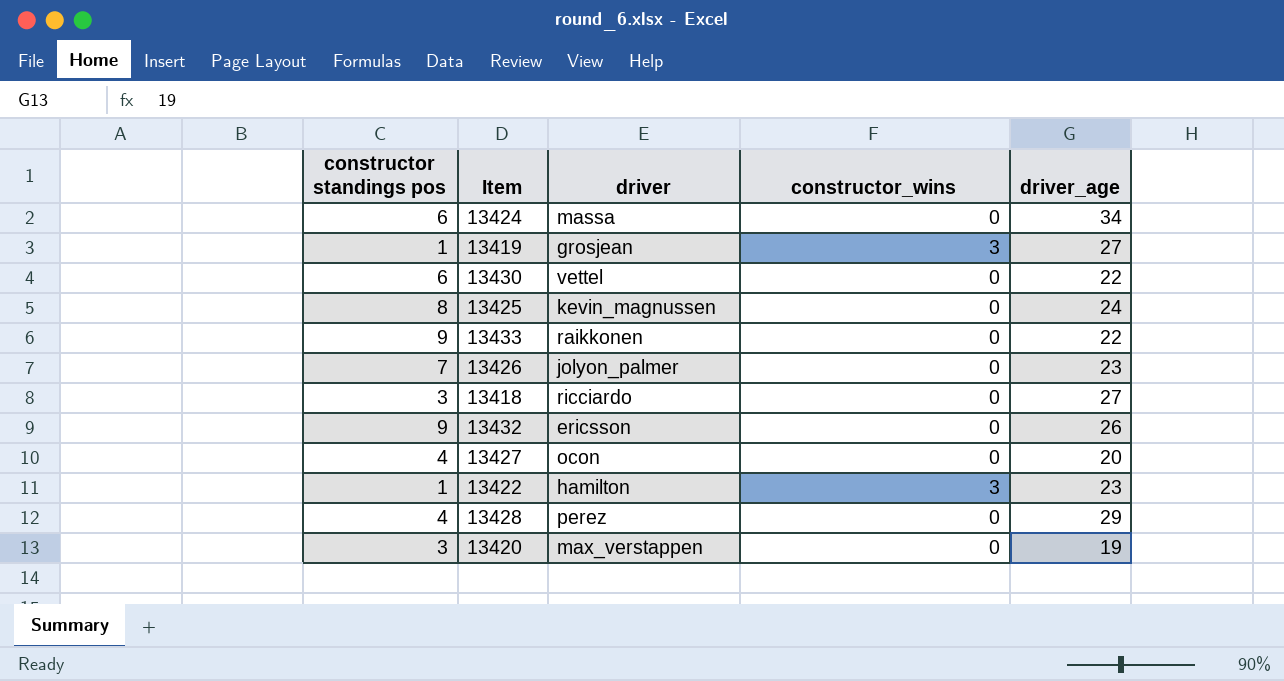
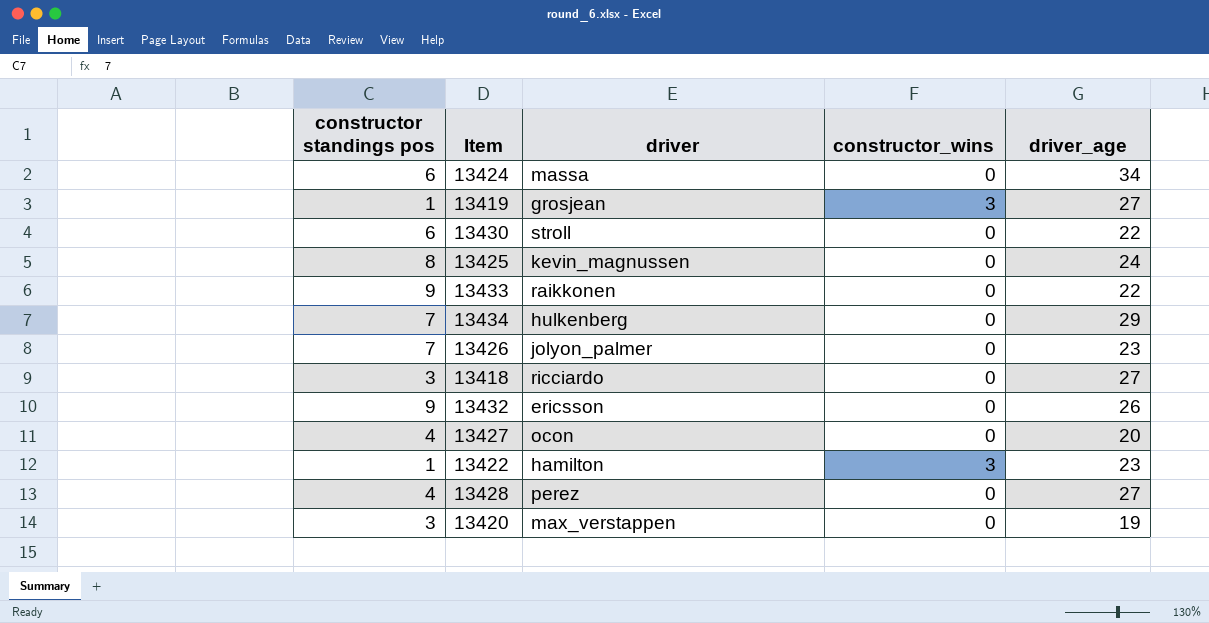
13430 | driver: vettel -> stroll
row 13434: none -> 7 | hulkenberg | 0 | 29
13428 | driver_age: 29 -> 27

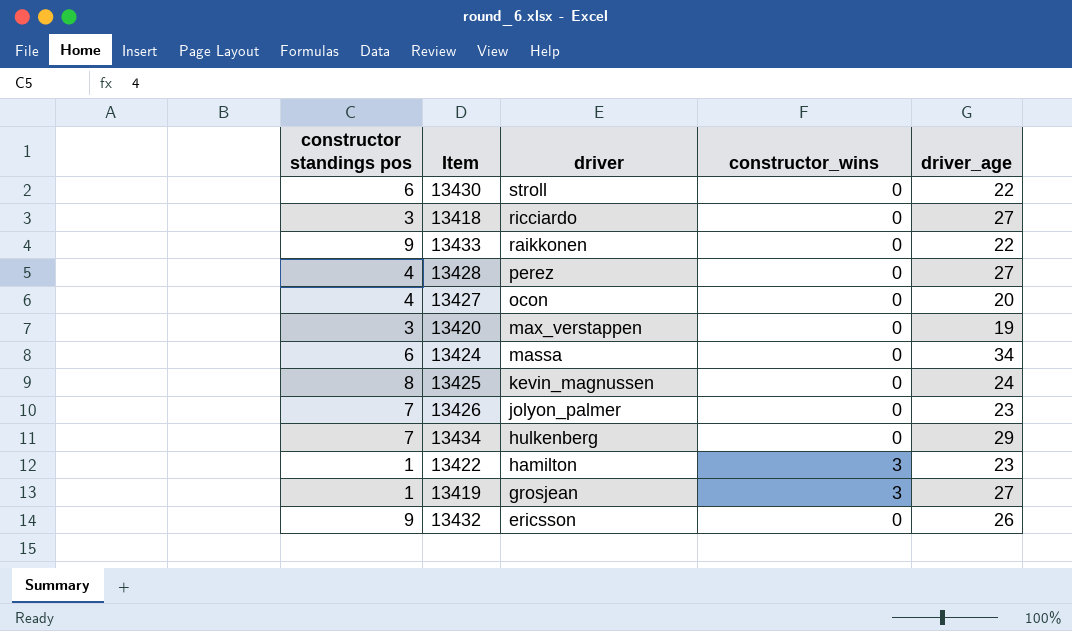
row order: none -> driver descending

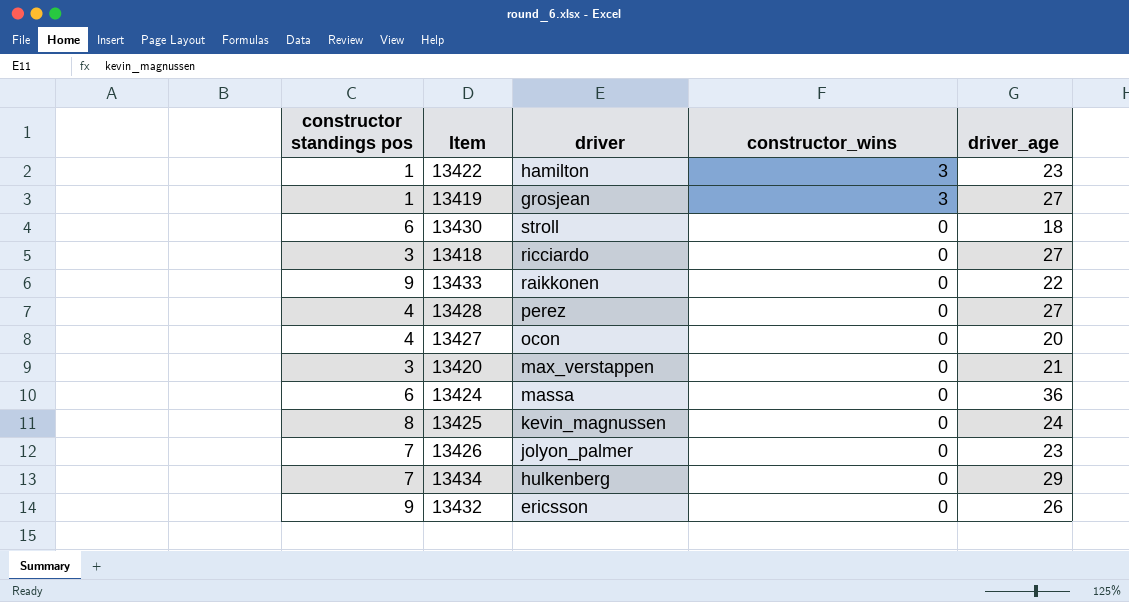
row order: driver descending -> constructor_wins descending
13430 | driver_age: 22 -> 18
13420 | driver_age: 19 -> 21
13424 | driver_age: 34 -> 36

